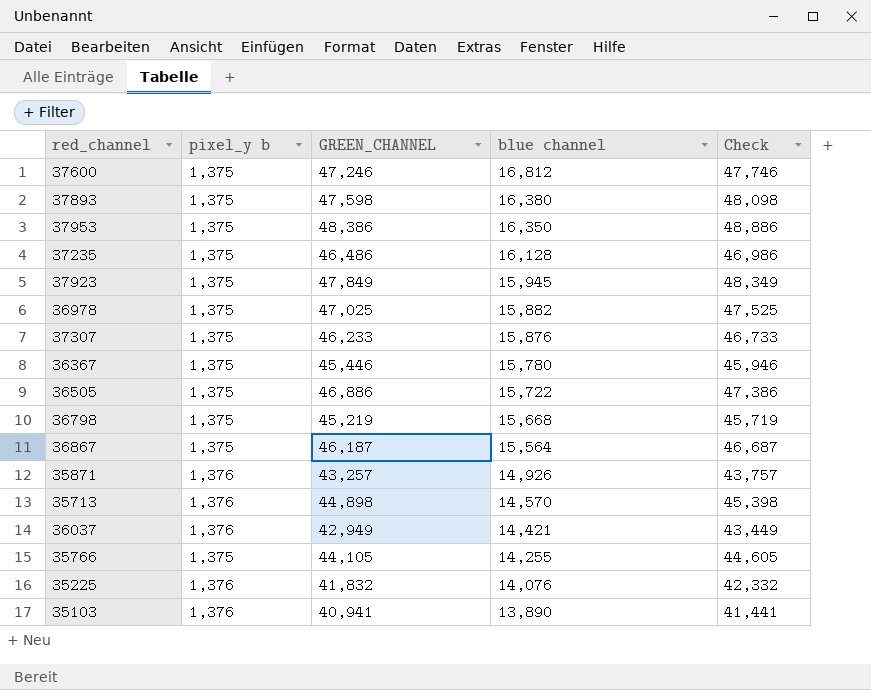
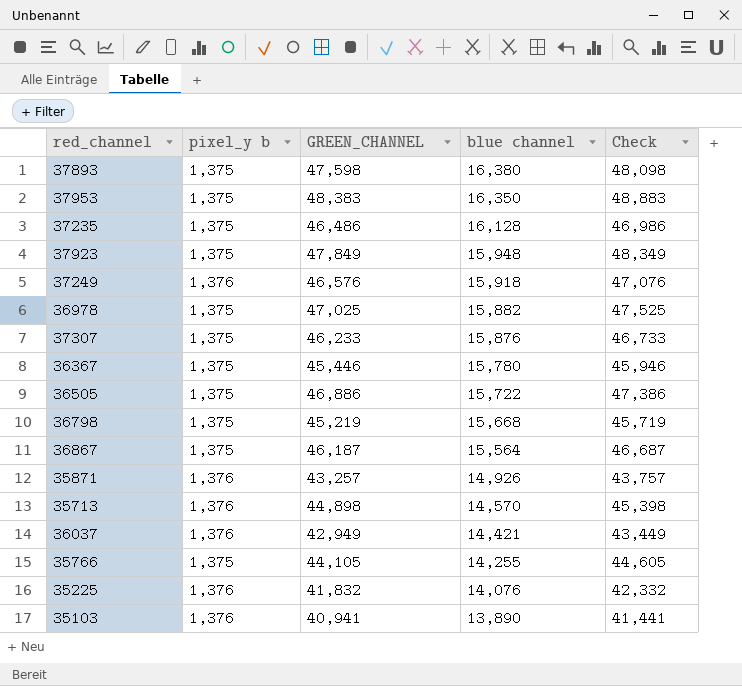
row 37600: 1,375 | 47,246 | 16,812 | 47,746 -> none
37953 | GREEN_CHANNEL: 48,386 -> 48,383
37953 | Check: 48,886 -> 48,883
37923 | blue channel: 15,945 -> 15,948
row 37249: none -> 1,376 | 46,576 | 15,918 | 47,076

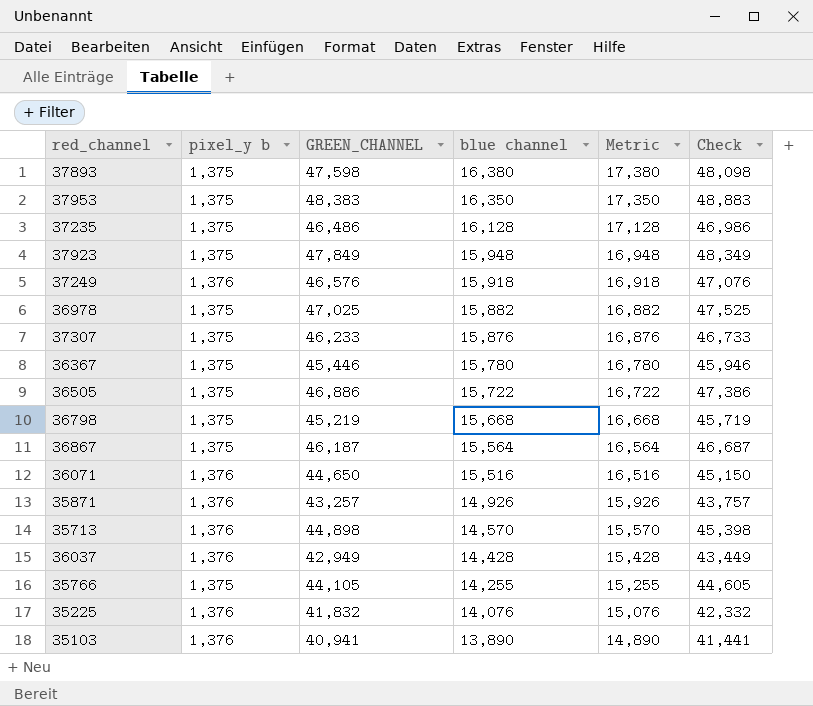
column Metric | formula: none -> [blue channel] + 1000
row 36071: none -> 1,376 | 44,650 | 15,516 | 16,516 | 45,150
36037 | blue channel: 14,421 -> 14,428

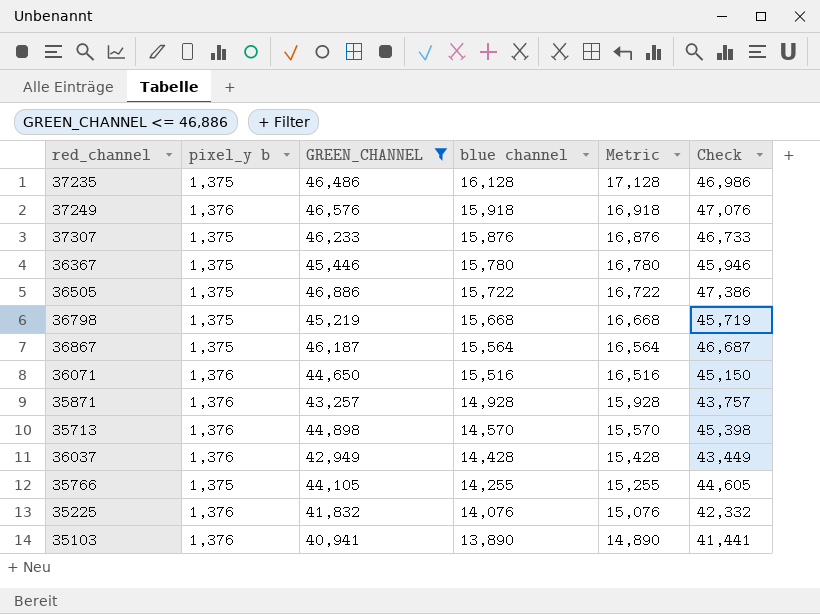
filter: none -> GREEN_CHANNEL <= 46,886
35871 | blue channel: 14,926 -> 14,928
35871 | Metric: 15,926 -> 15,928

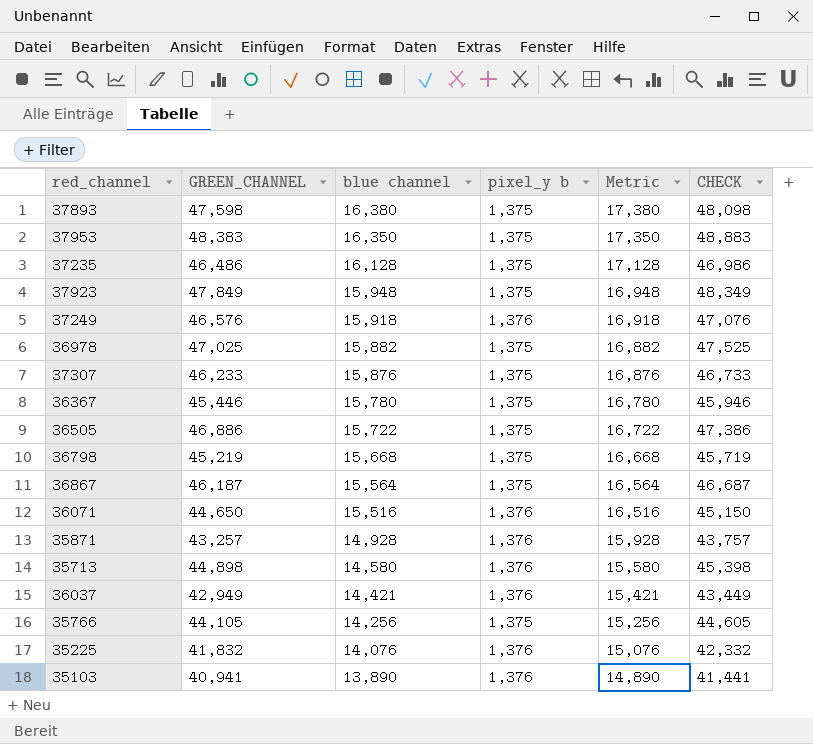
filter: GREEN_CHANNEL <= 46,886 -> none
column pixel_y b | position: 2 -> 4
column name: Check -> CHECK
35713 | blue channel: 14,570 -> 14,580
35713 | Metric: 15,570 -> 15,580
36037 | blue channel: 14,428 -> 14,421
36037 | Metric: 15,428 -> 15,421
35766 | blue channel: 14,255 -> 14,256
35766 | Metric: 15,255 -> 15,256

